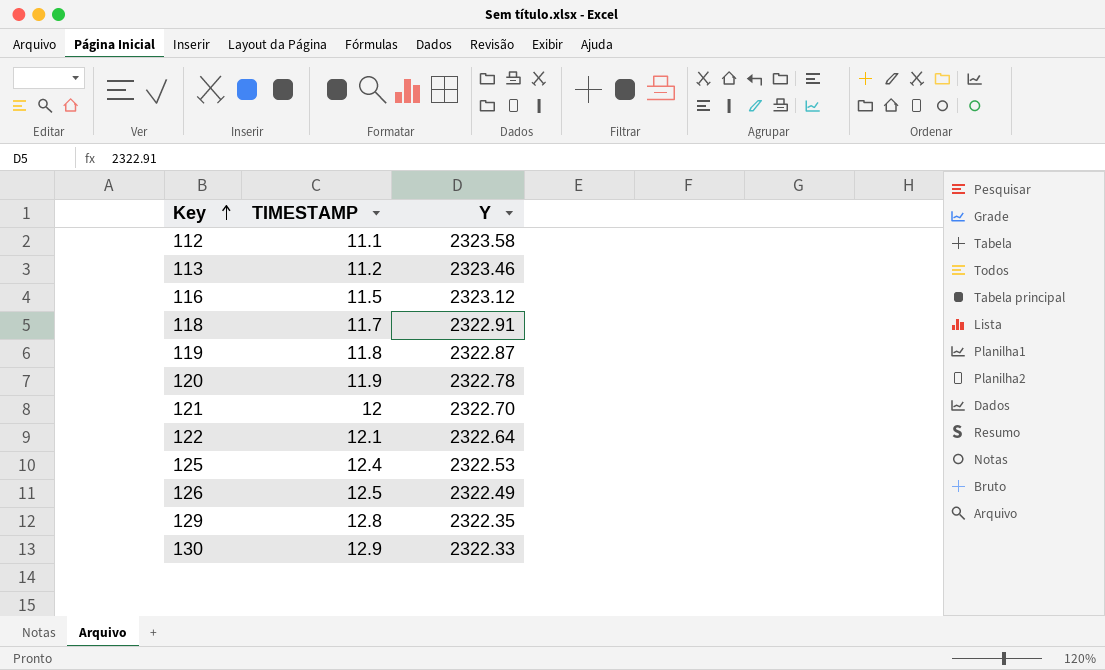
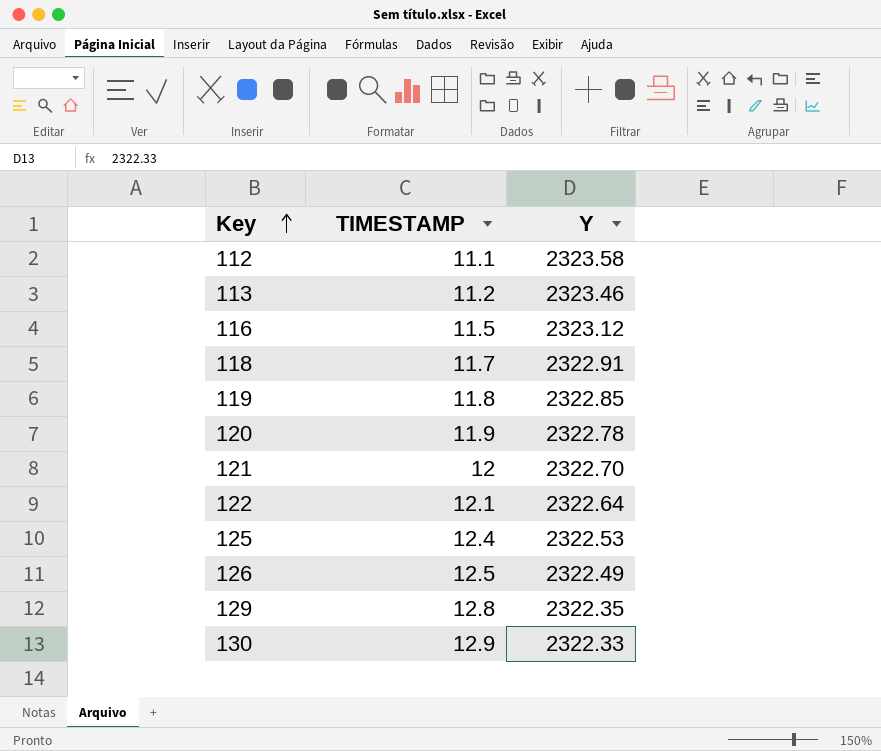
119 | Y: 2322.87 -> 2322.85

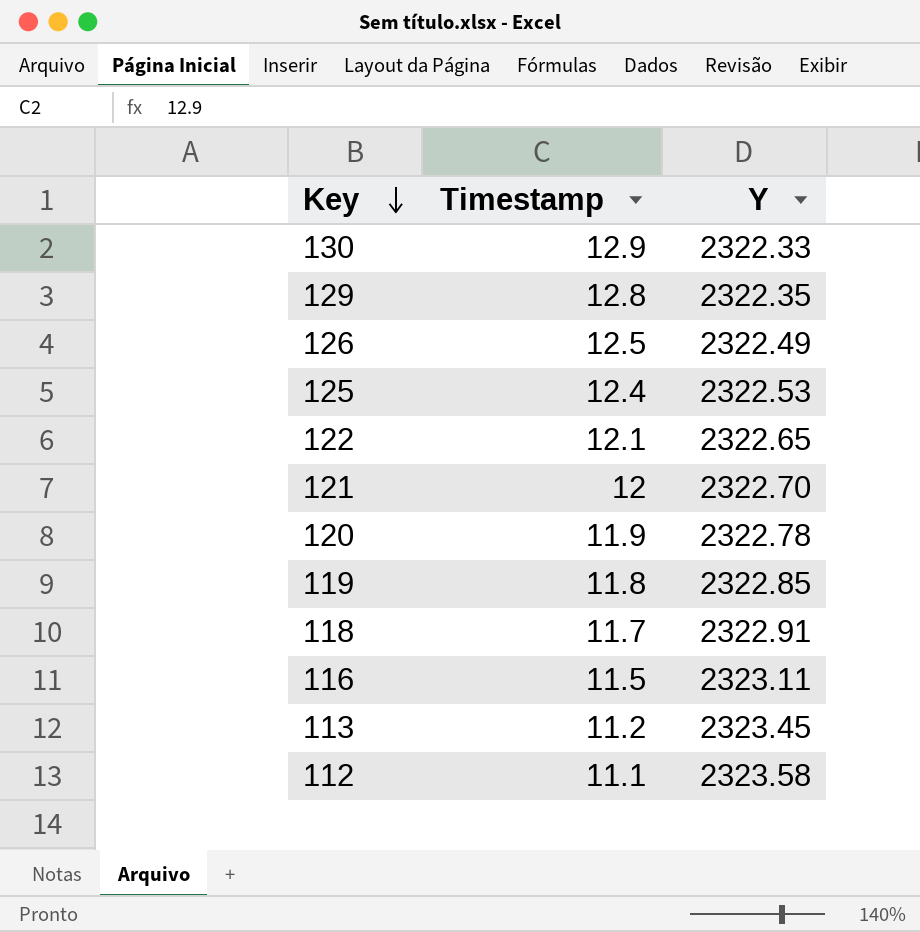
row order: Key ascending -> Key descending
column name: TIMESTAMP -> Timestamp
122 | Y: 2322.64 -> 2322.65
116 | Y: 2323.12 -> 2323.11
113 | Y: 2323.46 -> 2323.45

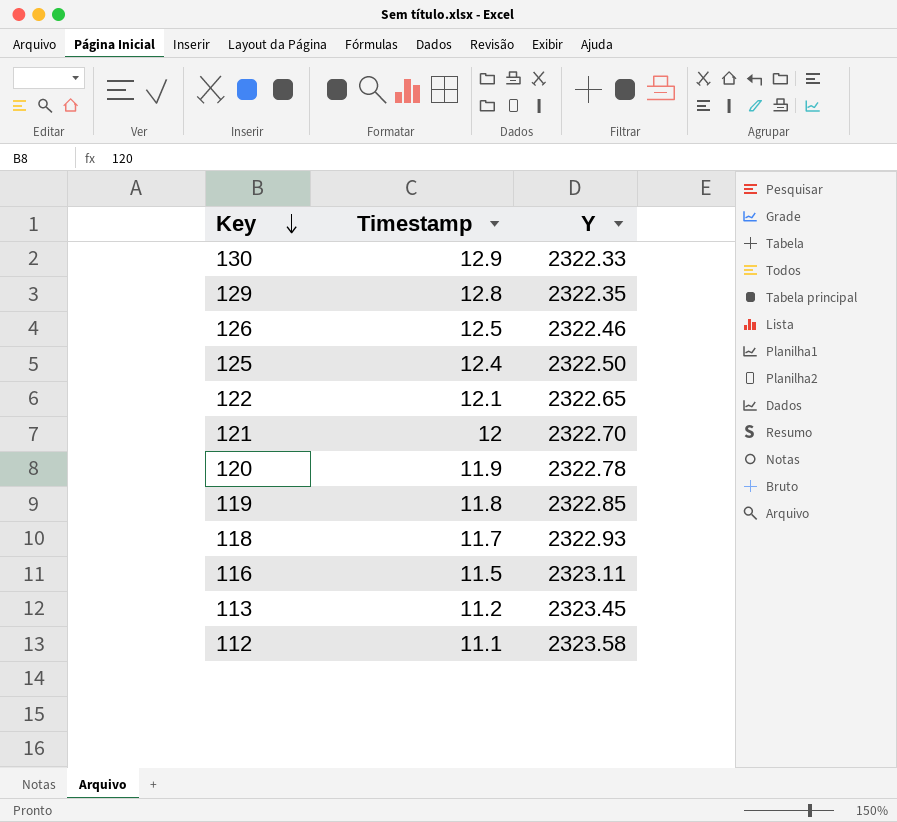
126 | Y: 2322.49 -> 2322.46
125 | Y: 2322.53 -> 2322.50
118 | Y: 2322.91 -> 2322.93

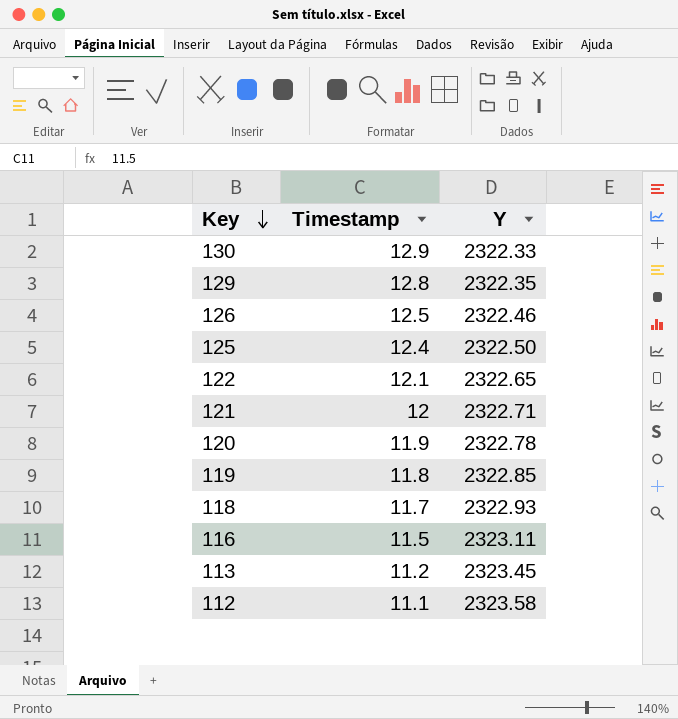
121 | Y: 2322.70 -> 2322.71

